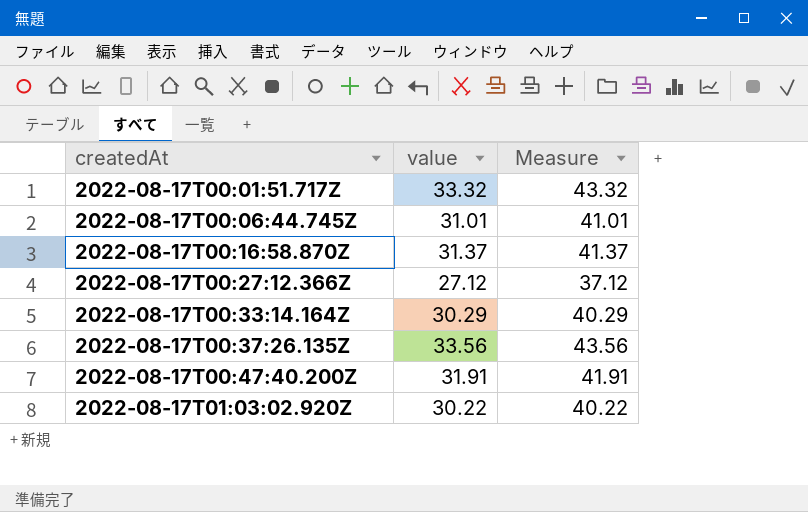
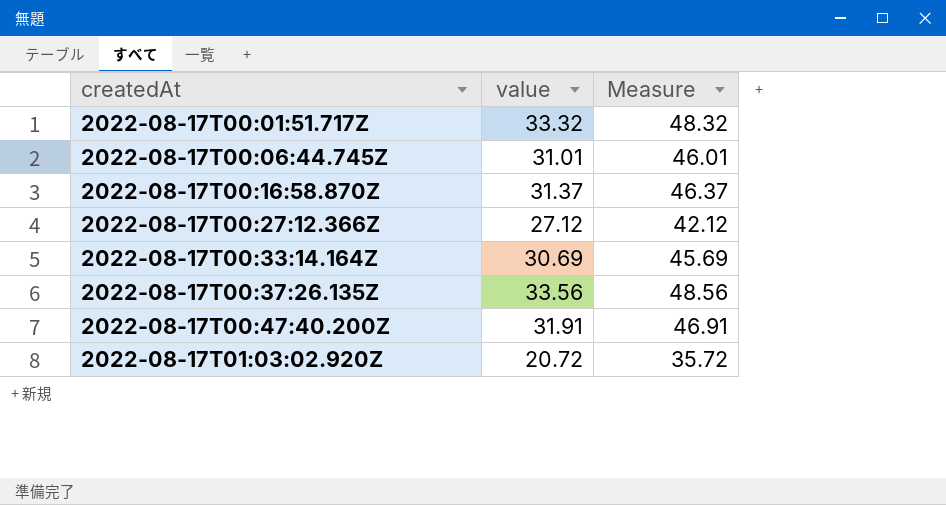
column Measure | formula: [value] + 10 -> [value] + 15
2022-08-17T00:33:14.164Z | value: 30.29 -> 30.69
2022-08-17T01:03:02.920Z | value: 30.22 -> 20.72

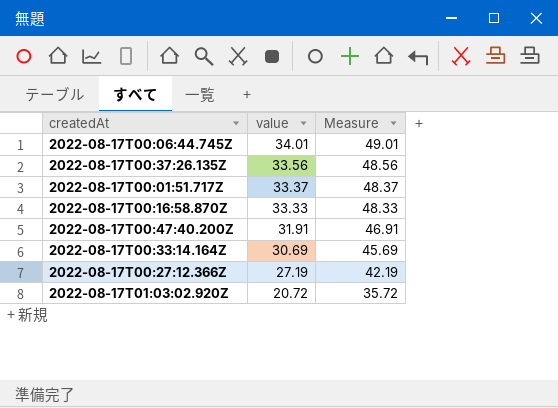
row order: createdAt ascending -> value descending
2022-08-17T00:06:44.745Z | value: 31.01 -> 34.01
2022-08-17T00:06:44.745Z | Measure: 46.01 -> 49.01
2022-08-17T00:01:51.717Z | value: 33.32 -> 33.37
2022-08-17T00:01:51.717Z | Measure: 48.32 -> 48.37
2022-08-17T00:16:58.870Z | value: 31.37 -> 33.33
2022-08-17T00:16:58.870Z | Measure: 46.37 -> 48.33
2022-08-17T00:27:12.366Z | value: 27.12 -> 27.19
2022-08-17T00:27:12.366Z | Measure: 42.12 -> 42.19

